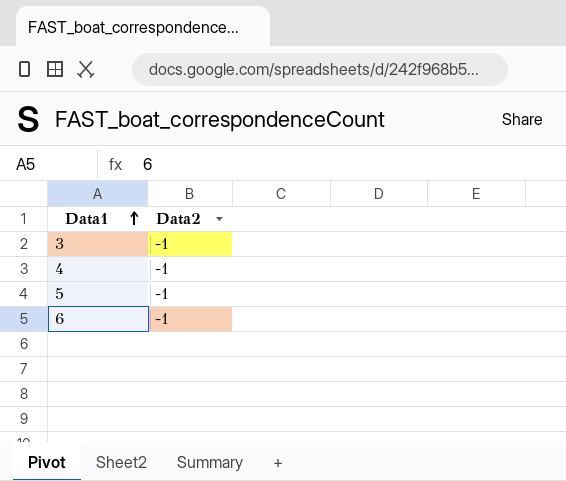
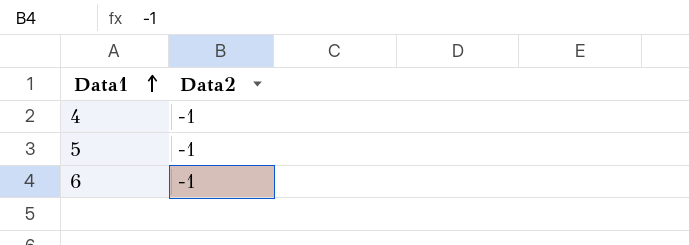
row 3: -1 -> none

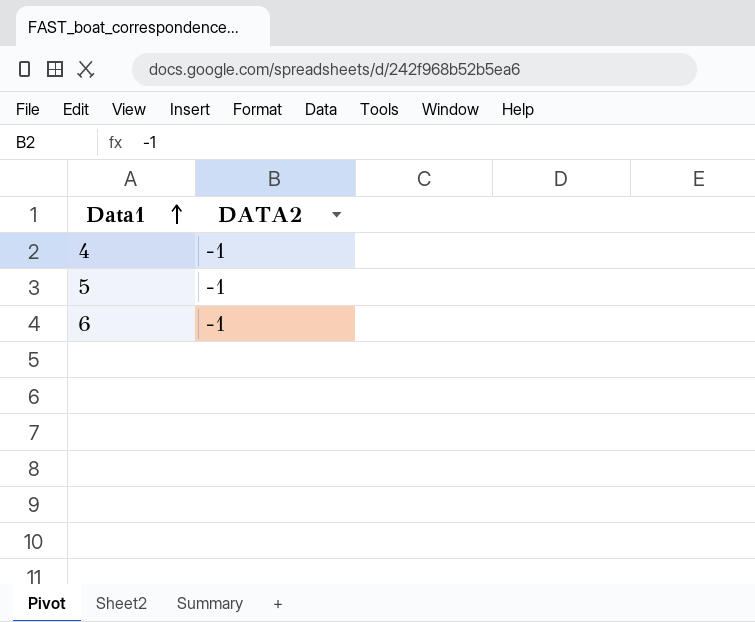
column name: Data2 -> DATA2

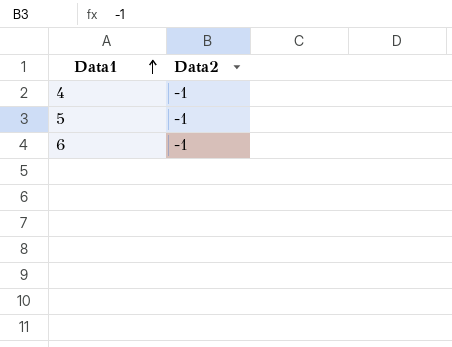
column name: DATA2 -> Data2

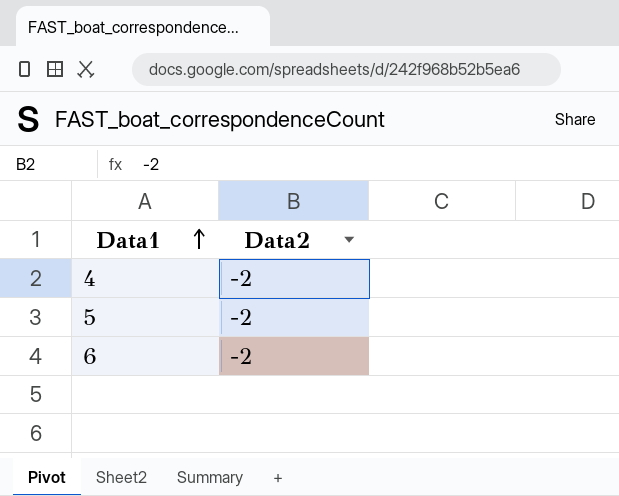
4 | Data2: -1 -> -2
5 | Data2: -1 -> -2
6 | Data2: -1 -> -2

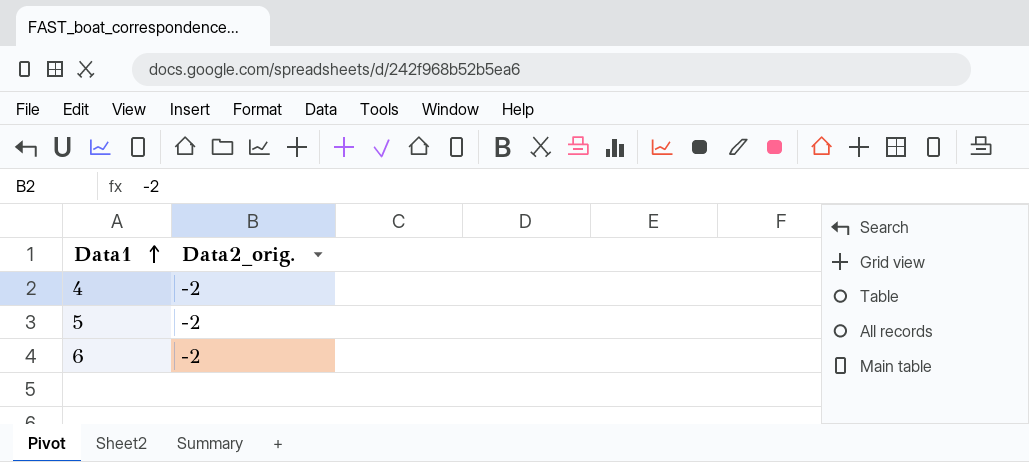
column name: Data2 -> Data2_orig.

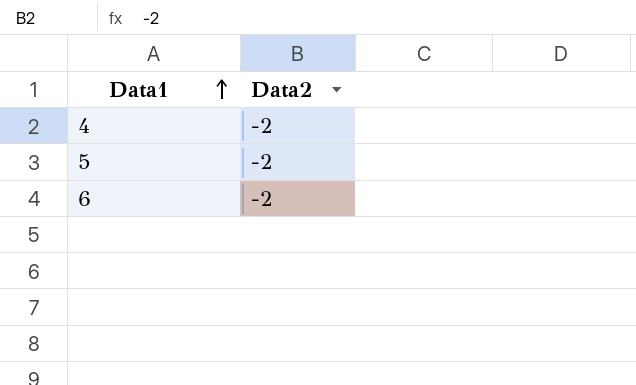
column name: Data2_orig. -> Data2

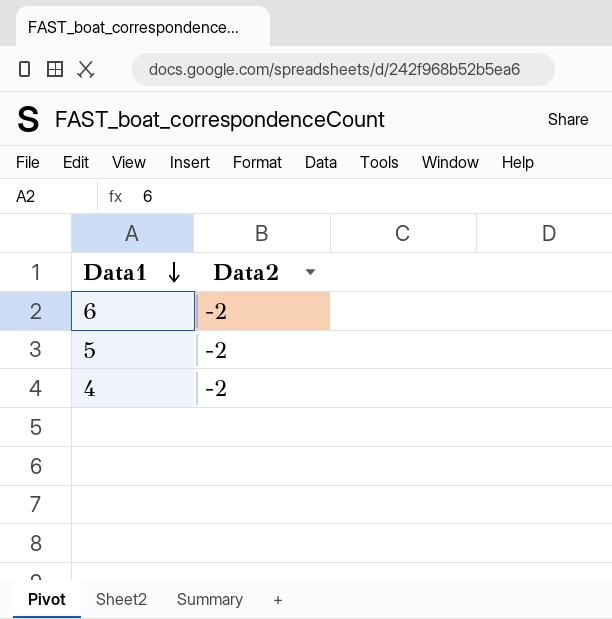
row order: Data1 ascending -> Data1 descending

